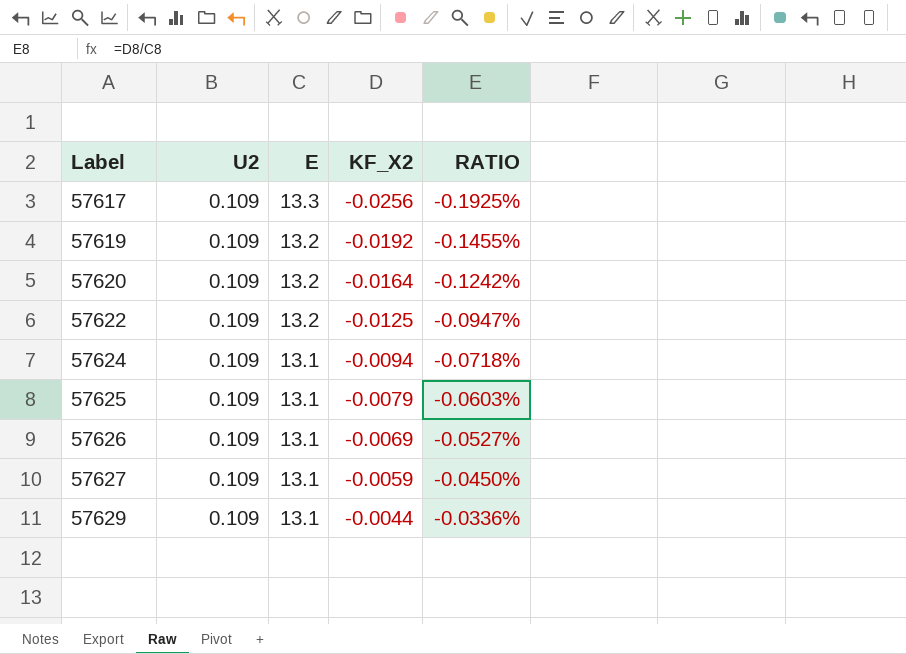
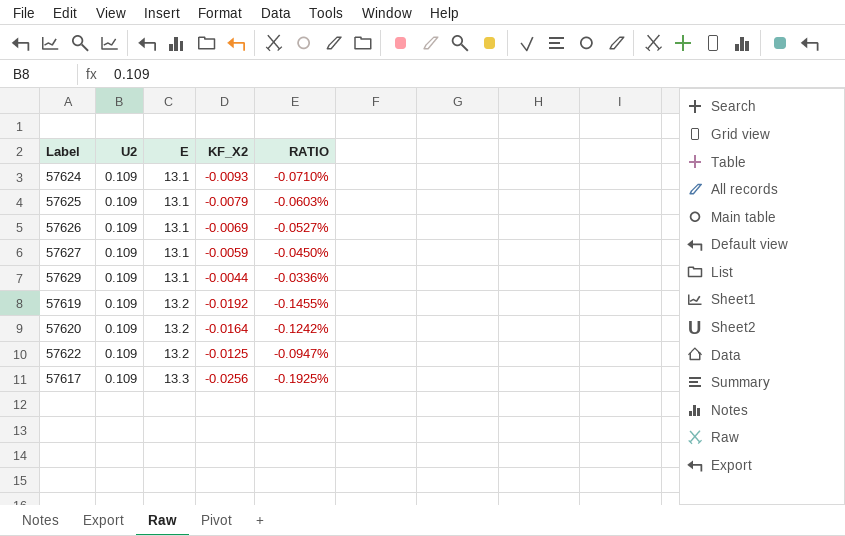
row order: Label ascending -> E ascending
57624 | KF_X2: -0.0094 -> -0.0093
57624 | RATIO: -0.0718% -> -0.0710%

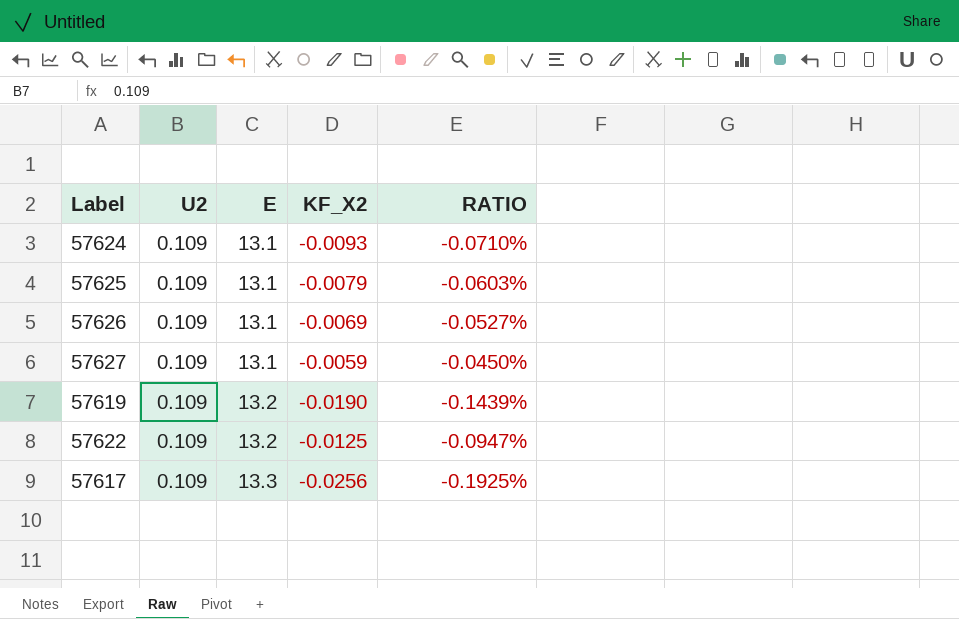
row 57629: 0.109 | 13.1 | -0.0044 | -0.0336% -> none
row 57620: 0.109 | 13.2 | -0.0164 | -0.1242% -> none
57619 | KF_X2: -0.0192 -> -0.0190
57619 | RATIO: -0.1455% -> -0.1439%

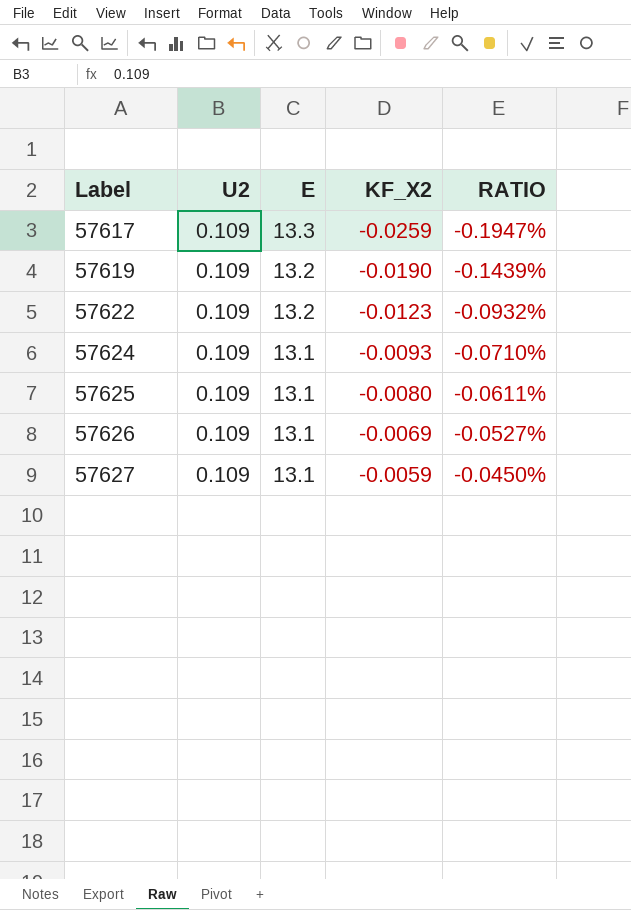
row order: E ascending -> Label ascending
57617 | KF_X2: -0.0256 -> -0.0259
57617 | RATIO: -0.1925% -> -0.1947%
57622 | KF_X2: -0.0125 -> -0.0123
57622 | RATIO: -0.0947% -> -0.0932%
57625 | KF_X2: -0.0079 -> -0.0080
57625 | RATIO: -0.0603% -> -0.0611%

